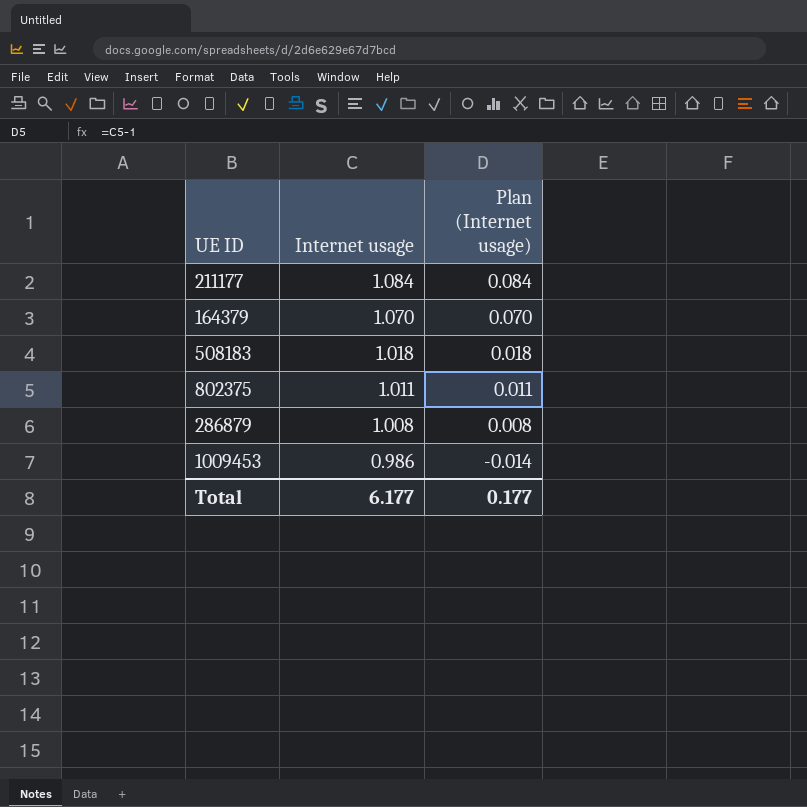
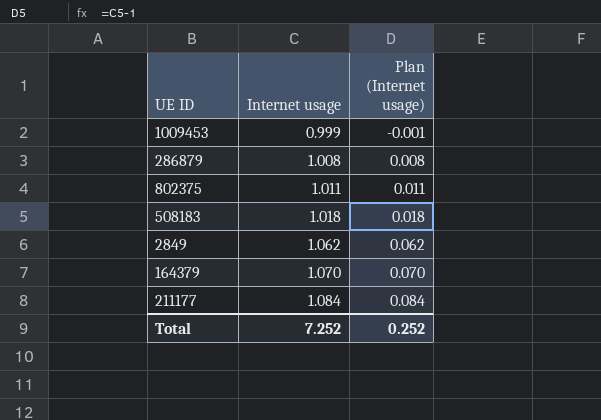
row order: Internet usage descending -> Internet usage ascending
1009453 | Internet usage: 0.986 -> 0.999
1009453 | Plan (Internet usage): -0.014 -> -0.001
row 2849: none -> 1.062 | 0.062
Total | Internet usage: 6.177 -> 7.252
Total | Plan (Internet usage): 0.177 -> 0.252

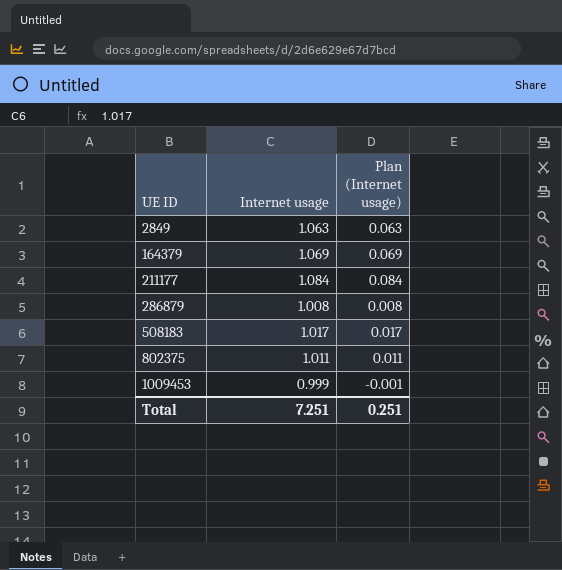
row order: Internet usage ascending -> UE ID ascending
2849 | Internet usage: 1.062 -> 1.063
2849 | Plan (Internet usage): 0.062 -> 0.063
164379 | Internet usage: 1.070 -> 1.069
164379 | Plan (Internet usage): 0.070 -> 0.069
508183 | Internet usage: 1.018 -> 1.017
508183 | Plan (Internet usage): 0.018 -> 0.017
Total | Internet usage: 7.252 -> 7.251
Total | Plan (Internet usage): 0.252 -> 0.251

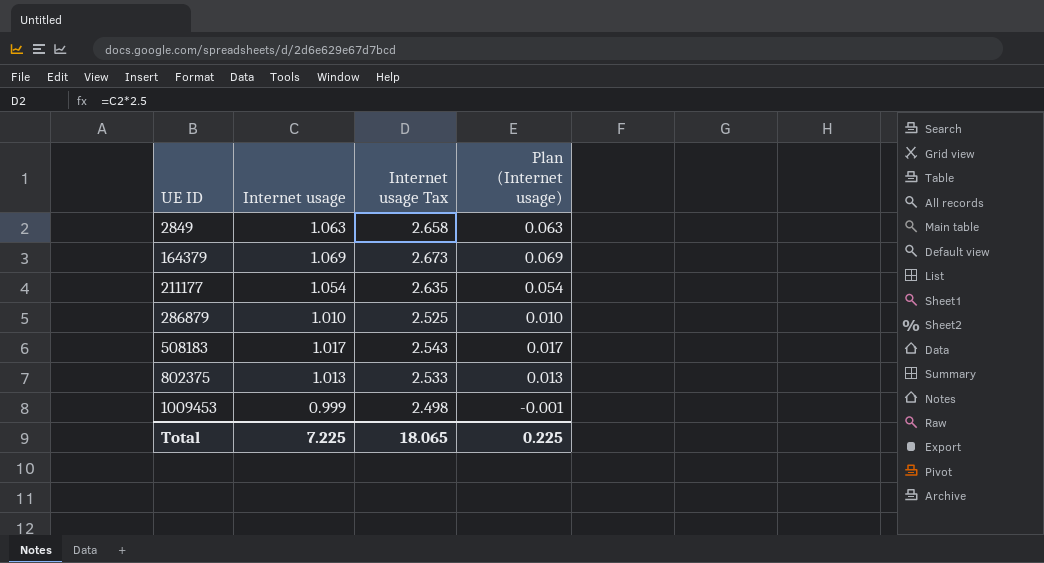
column Internet usage Tax | formula: none -> [Internet usage] * 2.5
211177 | Internet usage: 1.084 -> 1.054
211177 | Plan (Internet usage): 0.084 -> 0.054
286879 | Internet usage: 1.008 -> 1.010
286879 | Plan (Internet usage): 0.008 -> 0.010
802375 | Internet usage: 1.011 -> 1.013
802375 | Plan (Internet usage): 0.011 -> 0.013
Total | Internet usage: 7.251 -> 7.225
Total | Plan (Internet usage): 0.251 -> 0.225

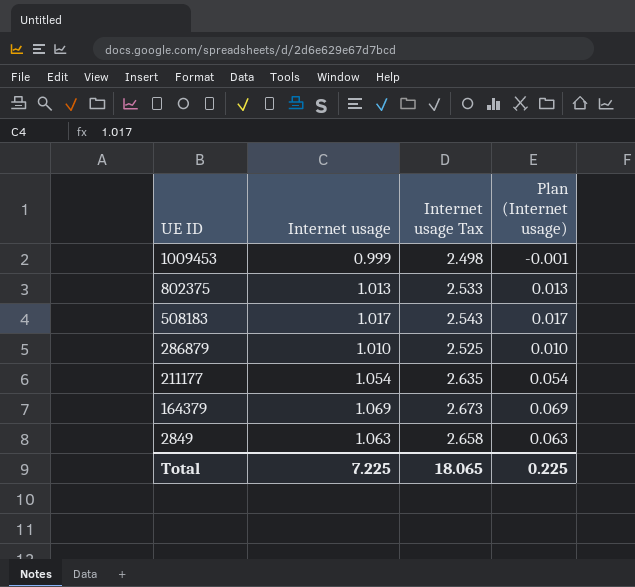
row order: UE ID ascending -> UE ID descending

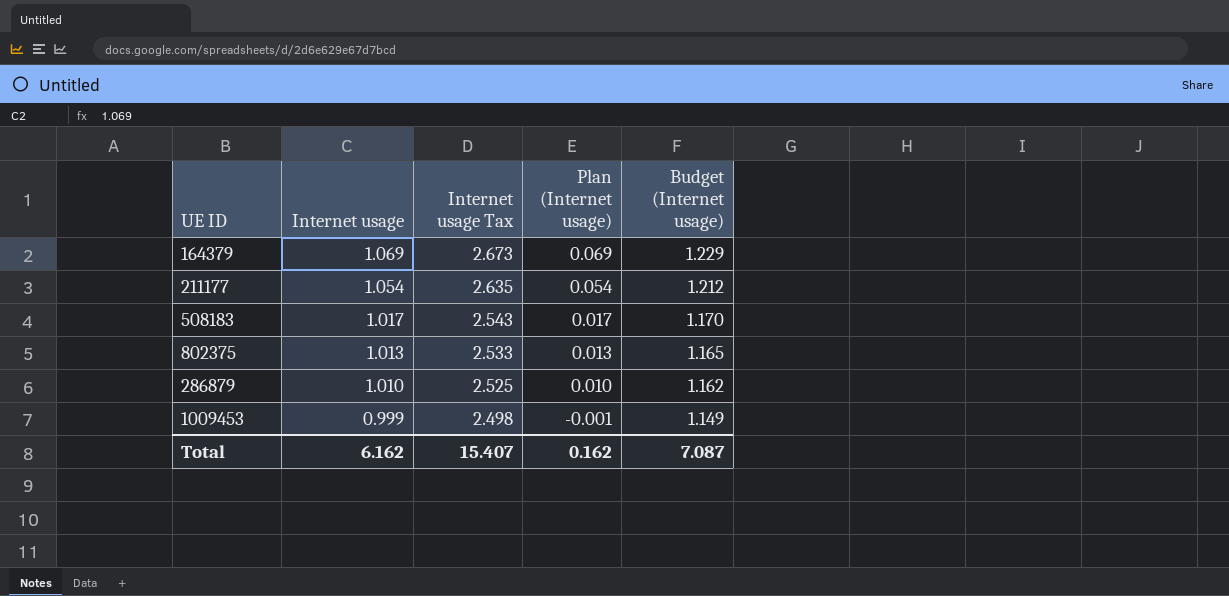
row order: UE ID descending -> Internet usage descending
column Budget (Internet usage) | formula: none -> [Internet usage] * 1.15
row 2849: 1.063 | 2.658 | 0.063 -> none
Total | Internet usage: 7.225 -> 6.162
Total | Internet usage Tax: 18.065 -> 15.407
Total | Plan (Internet usage): 0.225 -> 0.162

